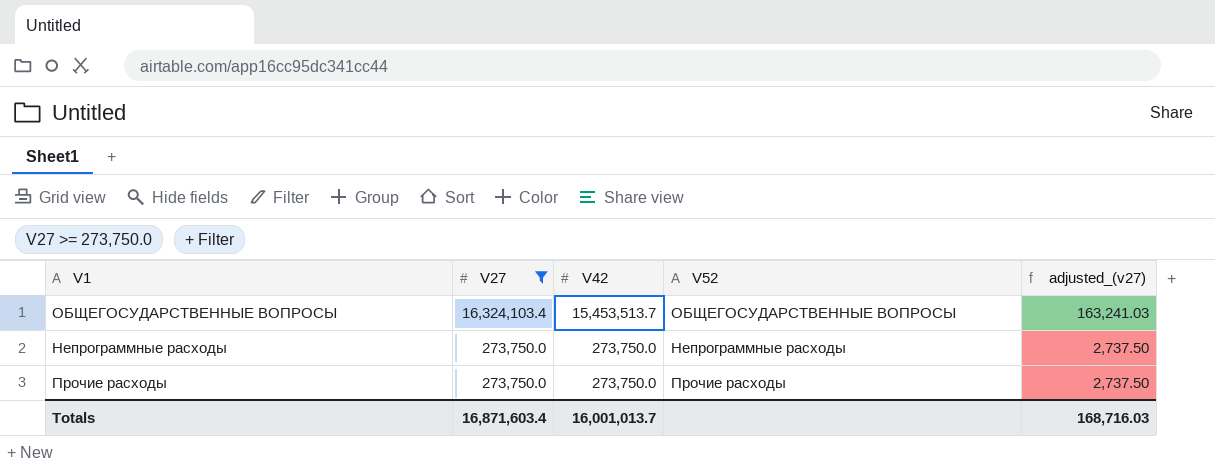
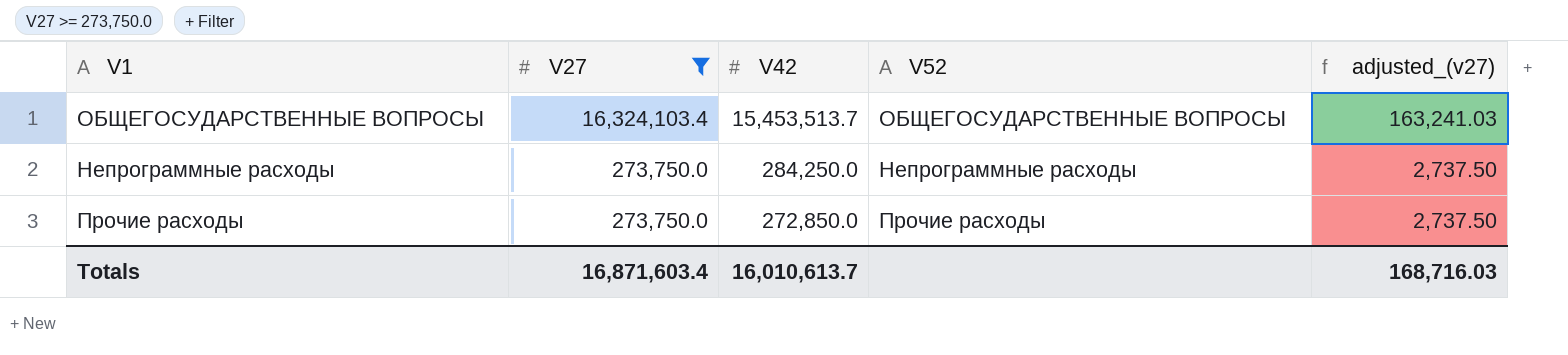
Непрограммные расходы | V42: 273,750.0 -> 284,250.0
Прочие расходы | V42: 273,750.0 -> 272,850.0
Totals | V42: 16,001,013.7 -> 16,010,613.7

